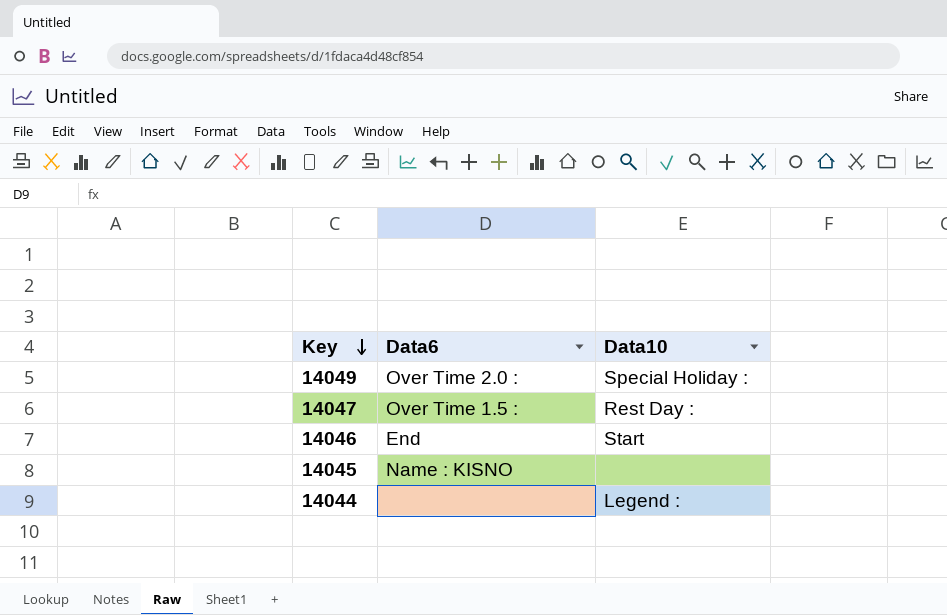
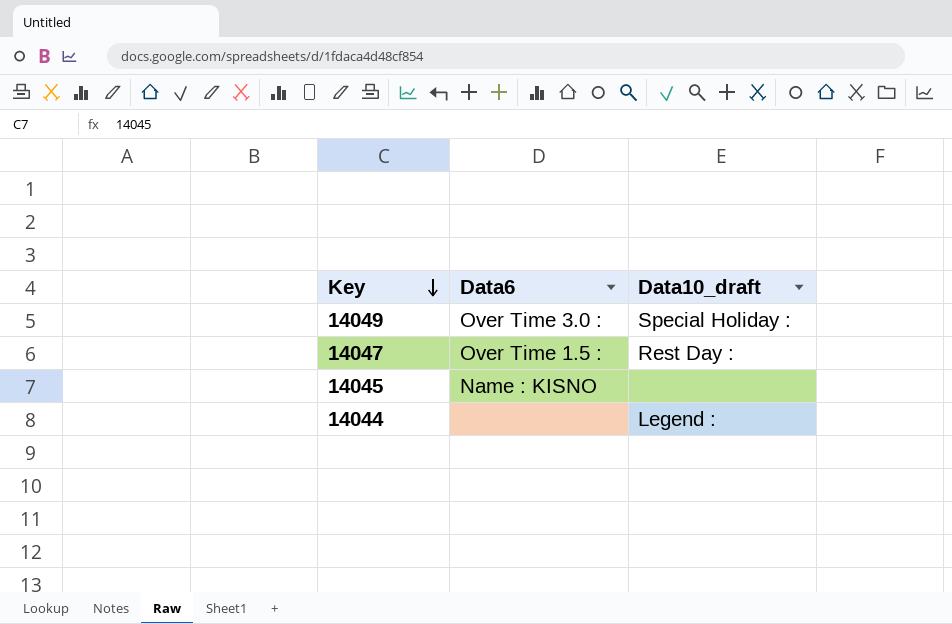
column name: Data10 -> Data10_draft
row 14046: End | Start -> none
14049 | Data6: Over Time 2.0 : -> Over Time 3.0 :

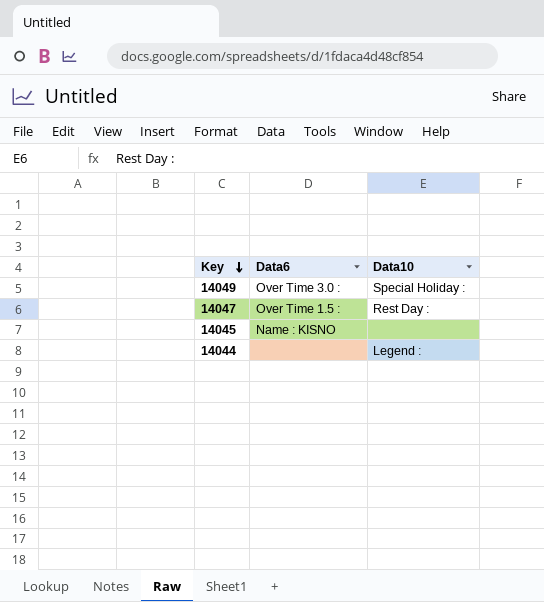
column name: Data10_draft -> Data10

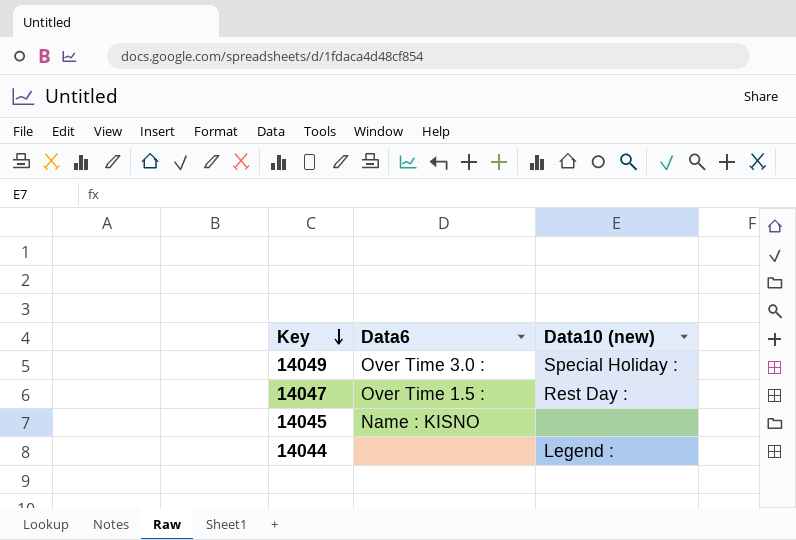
column name: Data10 -> Data10 (new)

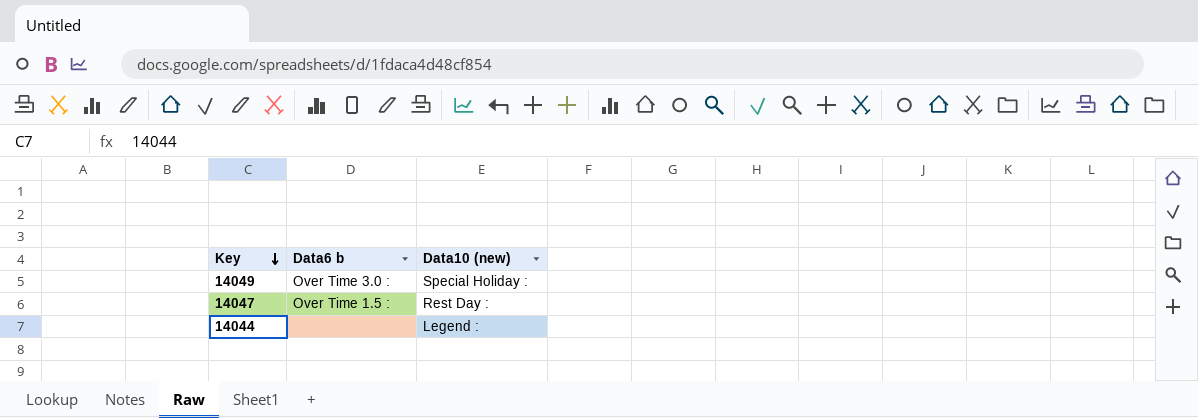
column name: Data6 -> Data6 b
row 14045: Name : KISNO | none -> none

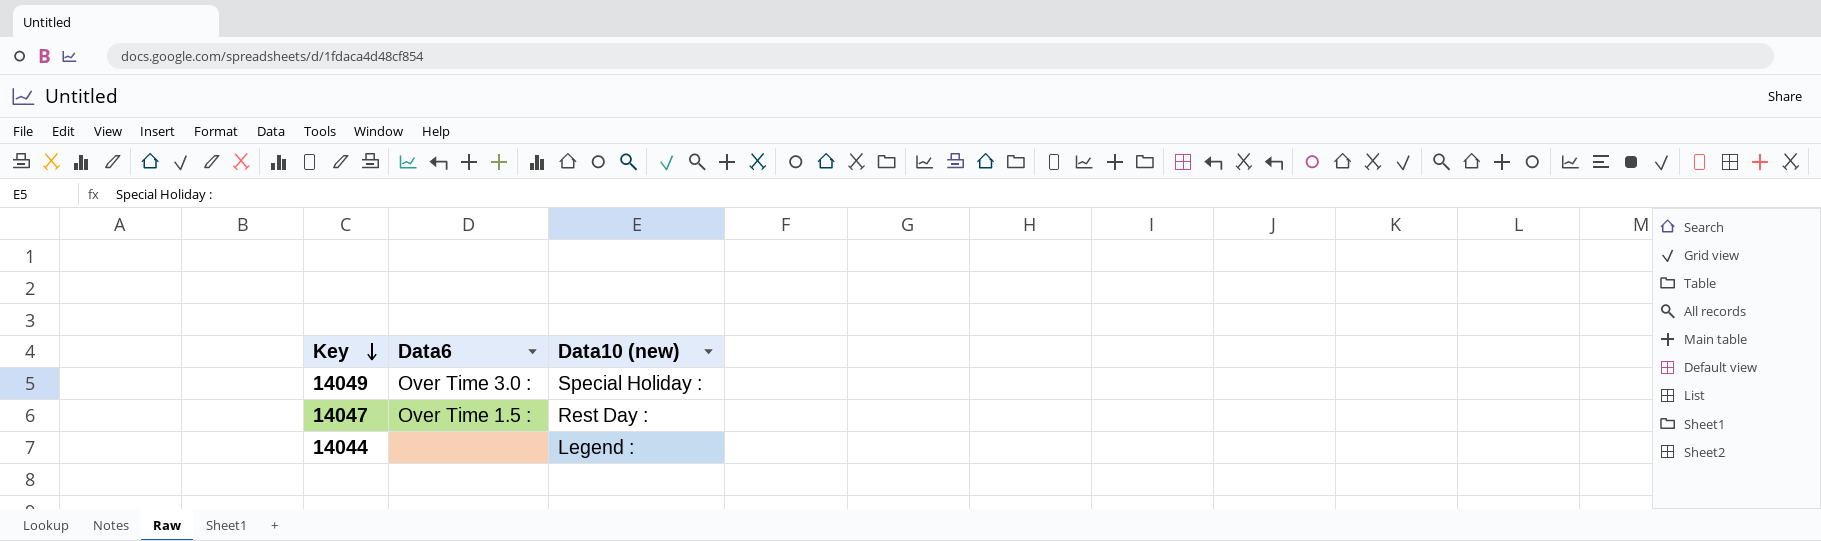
column name: Data6 b -> Data6

